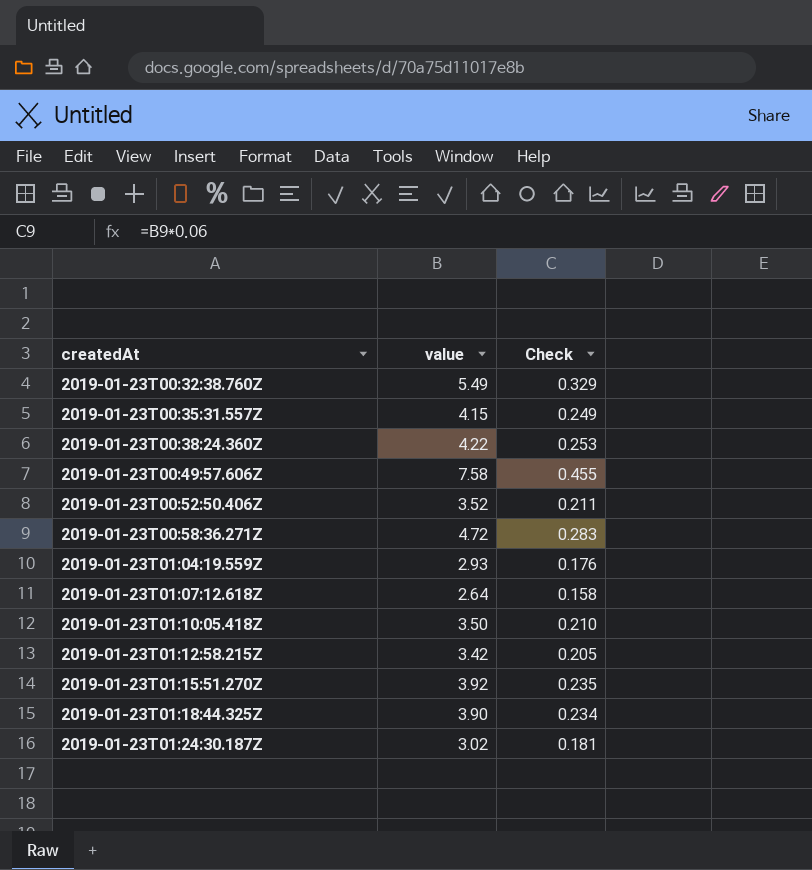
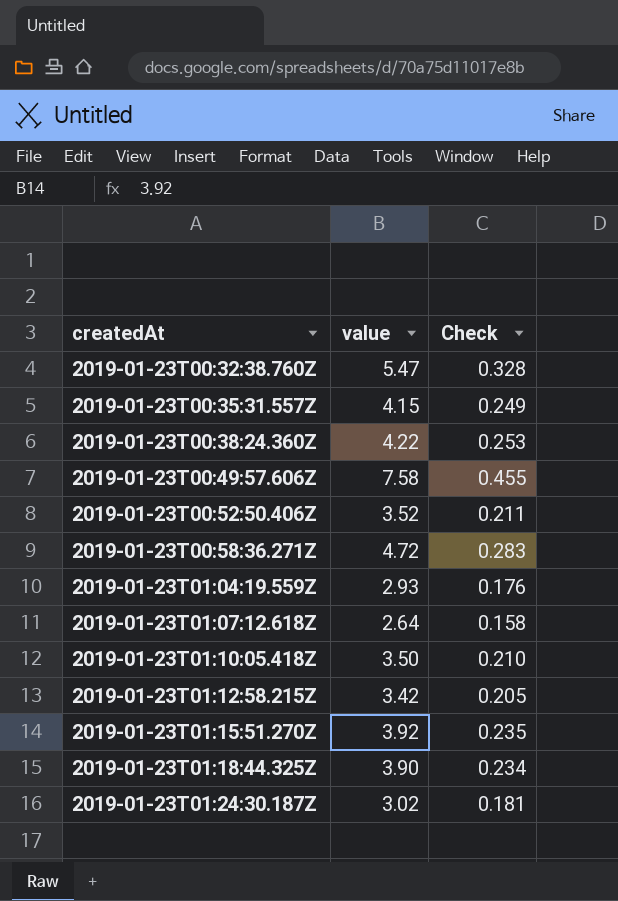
2019-01-23T00:32:38.760Z | value: 5.49 -> 5.47
2019-01-23T00:32:38.760Z | Check: 0.329 -> 0.328

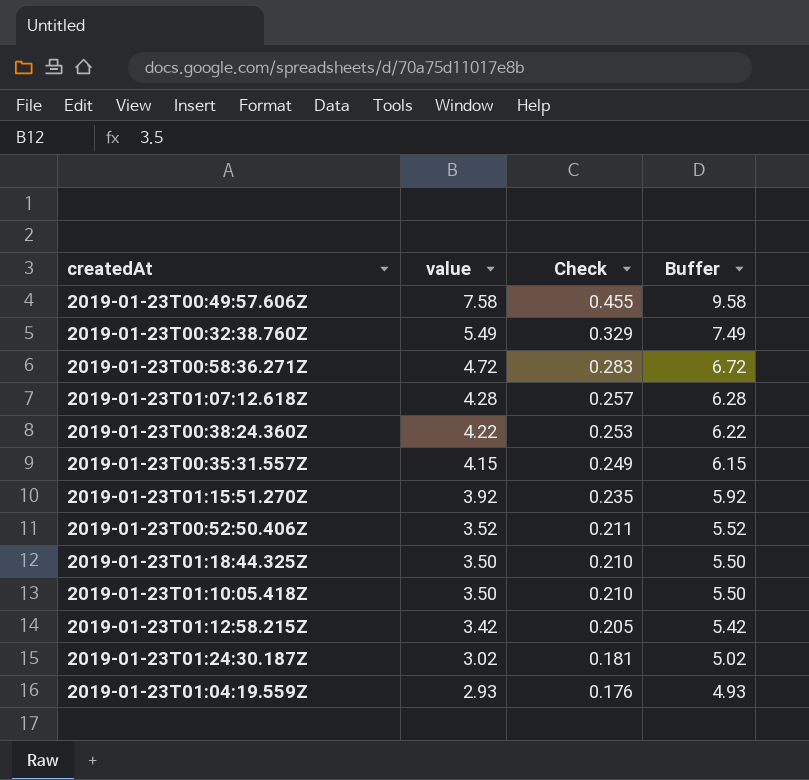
row order: createdAt ascending -> value descending
column Buffer | formula: none -> [value] + 2
2019-01-23T00:32:38.760Z | value: 5.47 -> 5.49
2019-01-23T00:32:38.760Z | Check: 0.328 -> 0.329
2019-01-23T01:07:12.618Z | value: 2.64 -> 4.28
2019-01-23T01:07:12.618Z | Check: 0.158 -> 0.257
2019-01-23T01:18:44.325Z | value: 3.90 -> 3.50
2019-01-23T01:18:44.325Z | Check: 0.234 -> 0.210

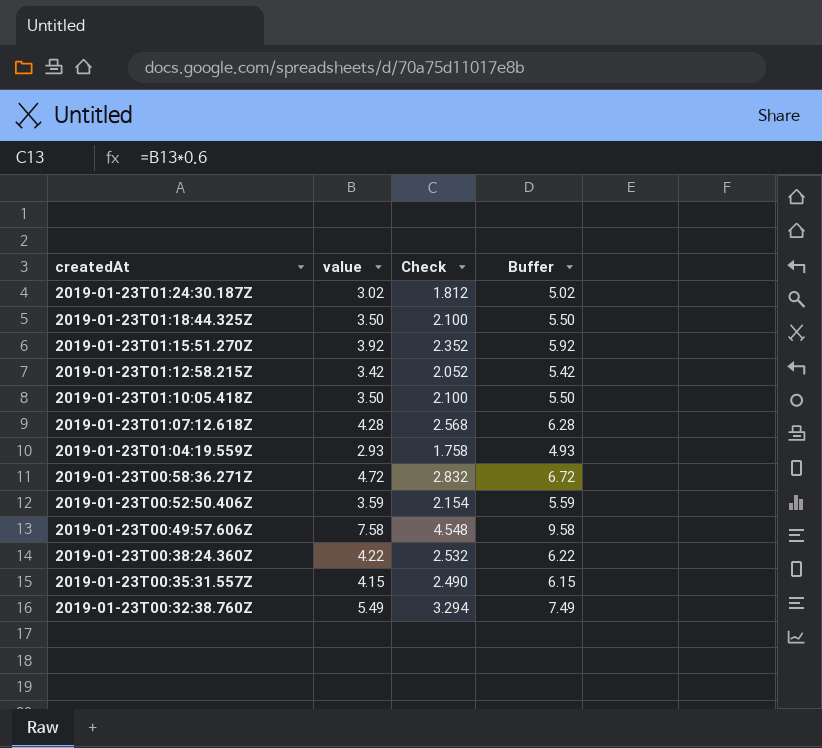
row order: value descending -> createdAt descending
column Check | formula: [value] * 0.06 -> [value] * 0.6
2019-01-23T00:52:50.406Z | value: 3.52 -> 3.59
2019-01-23T00:52:50.406Z | Buffer: 5.52 -> 5.59

